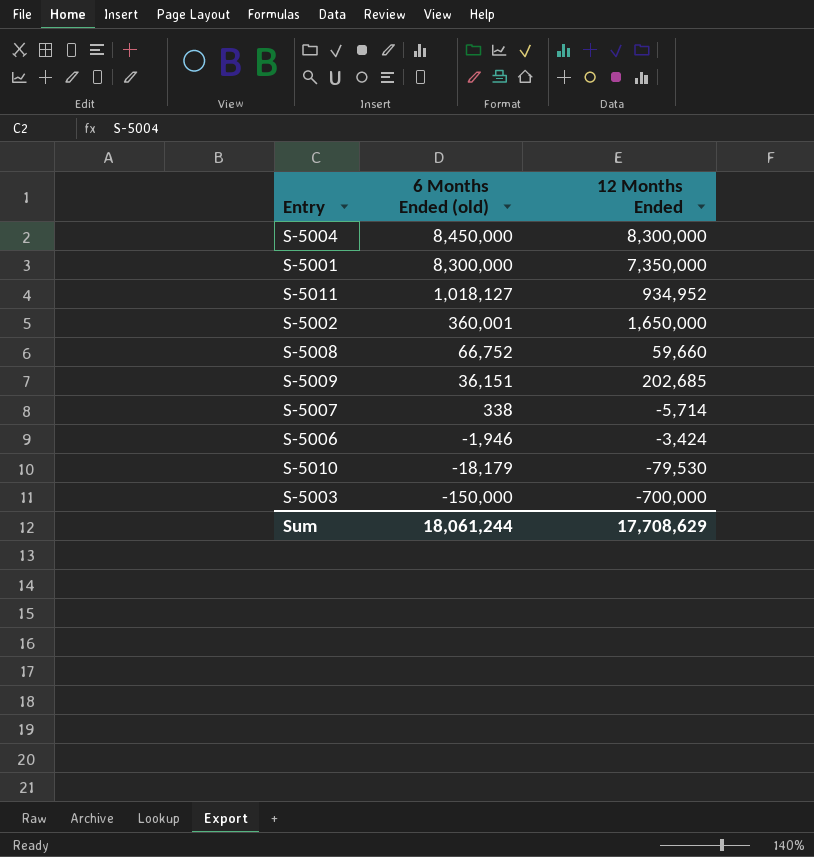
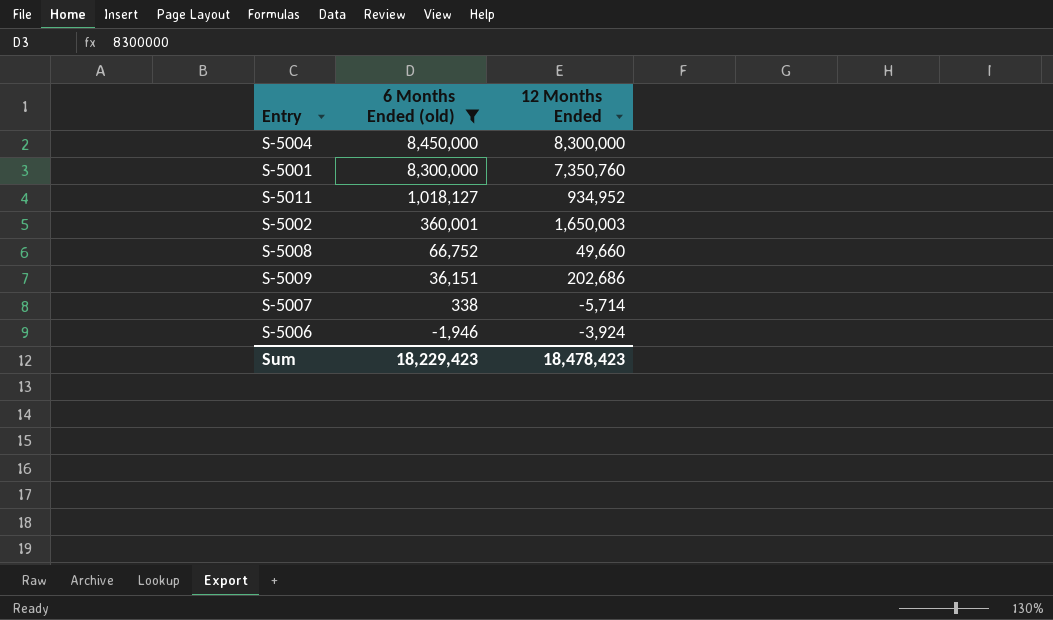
filter: none -> 6 Months Ended (old) >= -1,946
S-5001 | 12 Months Ended: 7,350,000 -> 7,350,760
S-5002 | 12 Months Ended: 1,650,000 -> 1,650,003
S-5008 | 12 Months Ended: 59,660 -> 49,660
S-5009 | 12 Months Ended: 202,685 -> 202,686
S-5006 | 12 Months Ended: -3,424 -> -3,924
Sum | 6 Months Ended (old): 18,061,244 -> 18,229,423
Sum | 12 Months Ended: 17,708,629 -> 18,478,423

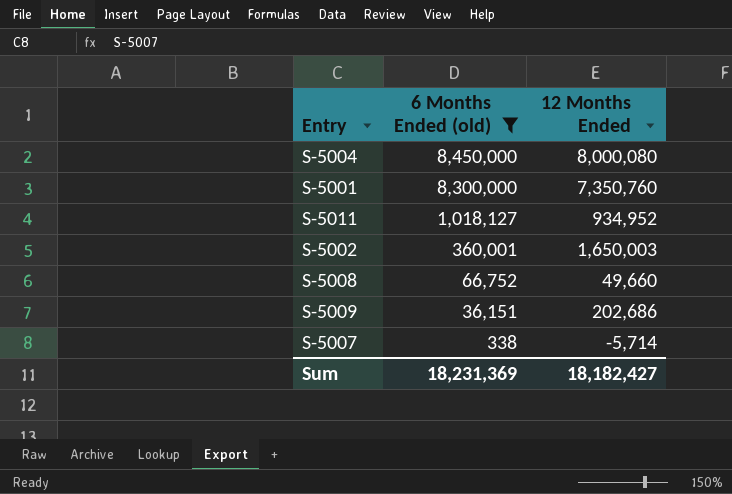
row S-5006: -1,946 | -3,924 -> none
S-5004 | 12 Months Ended: 8,300,000 -> 8,000,080
Sum | 6 Months Ended (old): 18,229,423 -> 18,231,369
Sum | 12 Months Ended: 18,478,423 -> 18,182,427

